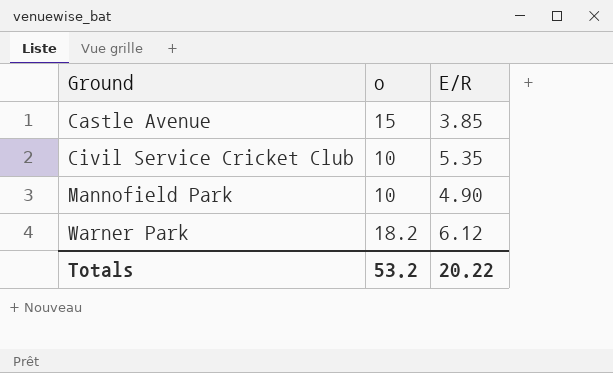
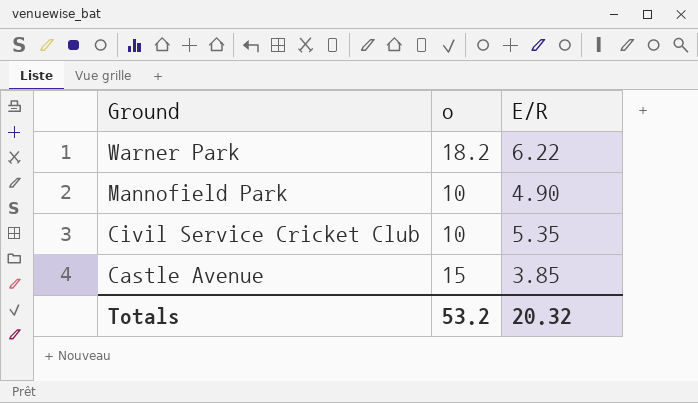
row order: Ground ascending -> Ground descending
Warner Park | E/R: 6.12 -> 6.22
Totals | E/R: 20.22 -> 20.32

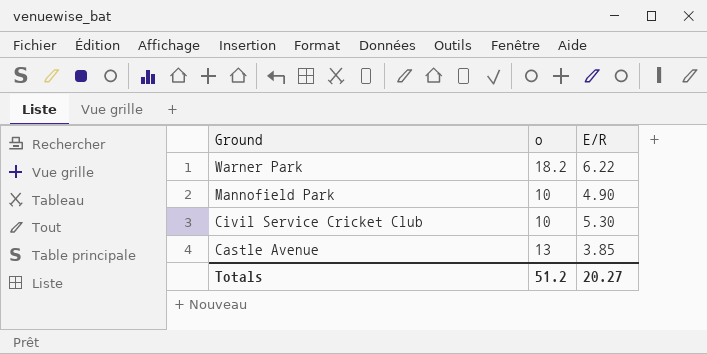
Civil Service Cricket Club | E/R: 5.35 -> 5.30
Castle Avenue | o: 15 -> 13
Totals | o: 53.2 -> 51.2
Totals | E/R: 20.32 -> 20.27

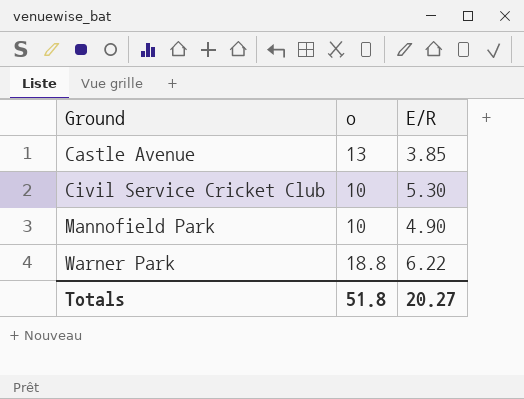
row order: Ground descending -> Ground ascending
Warner Park | o: 18.2 -> 18.8
Totals | o: 51.2 -> 51.8

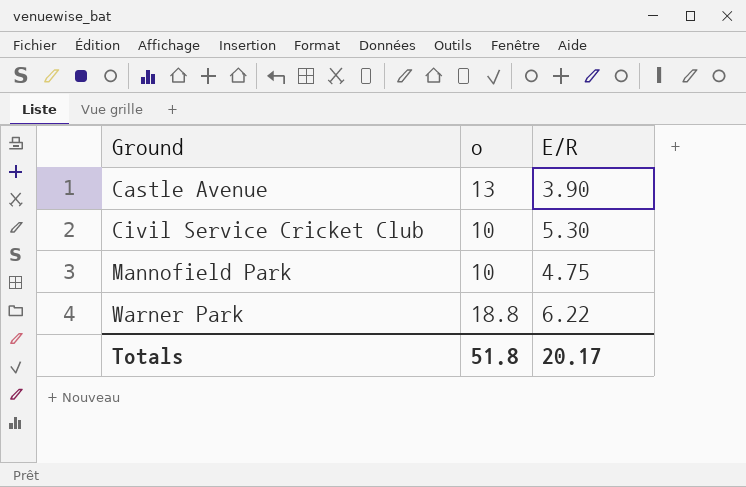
Castle Avenue | E/R: 3.85 -> 3.90
Mannofield Park | E/R: 4.90 -> 4.75
Totals | E/R: 20.27 -> 20.17

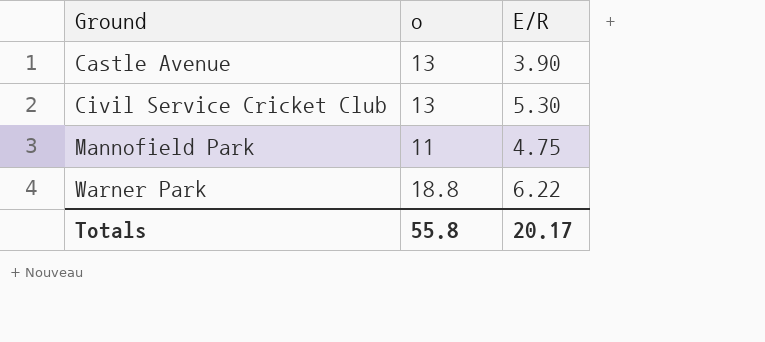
Civil Service Cricket Club | o: 10 -> 13
Mannofield Park | o: 10 -> 11
Totals | o: 51.8 -> 55.8

